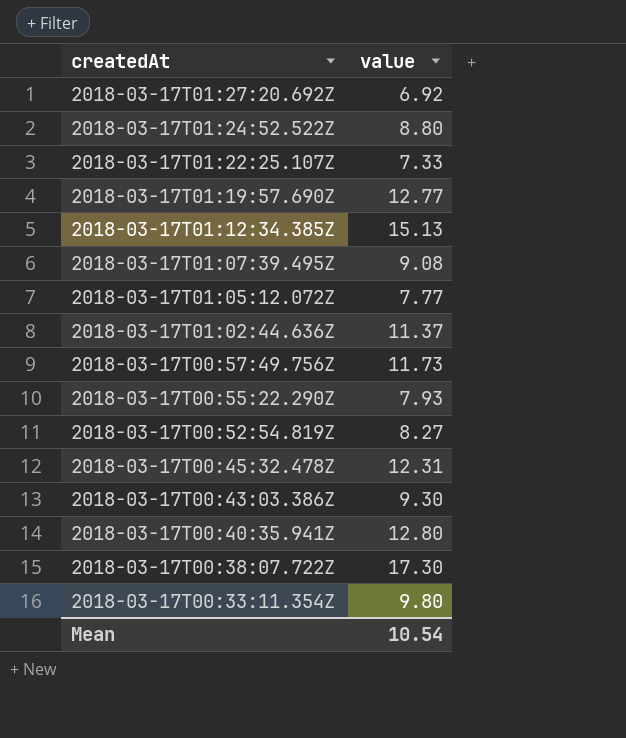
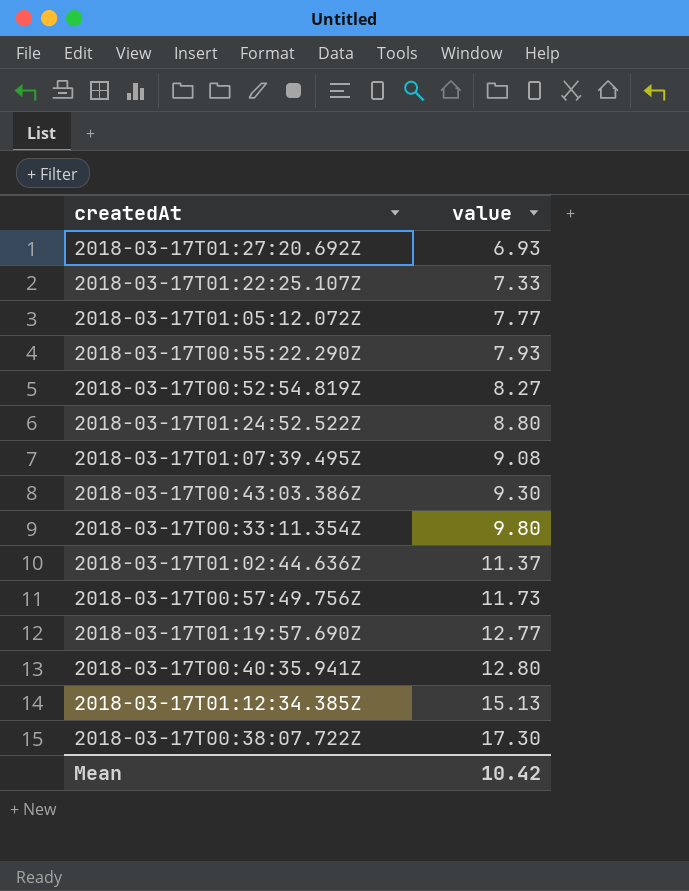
row order: createdAt descending -> value ascending
row 2018-03-17T00:45:32.478Z: 12.31 -> none
2018-03-17T01:27:20.692Z | value: 6.92 -> 6.93
Mean | value: 10.54 -> 10.42

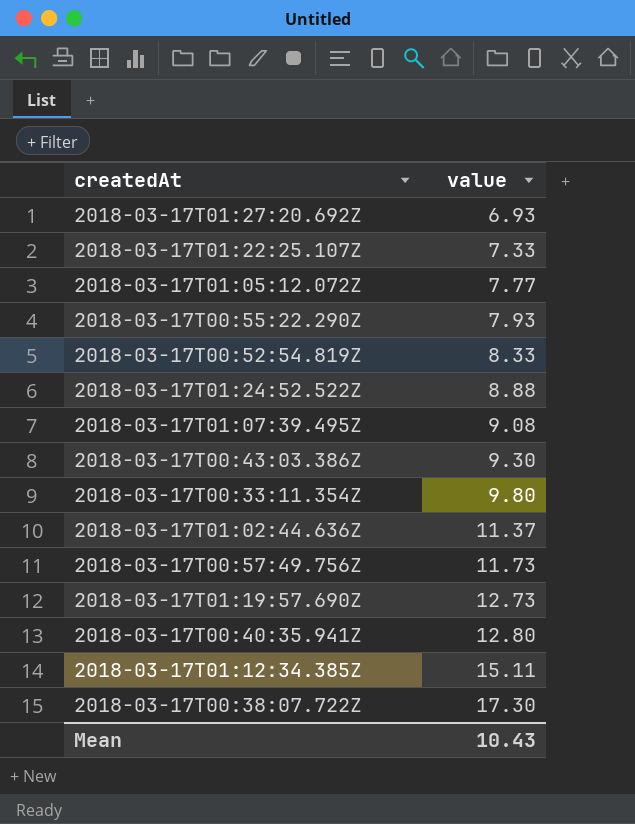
2018-03-17T00:52:54.819Z | value: 8.27 -> 8.33
2018-03-17T01:24:52.522Z | value: 8.80 -> 8.88
2018-03-17T01:19:57.690Z | value: 12.77 -> 12.73
2018-03-17T01:12:34.385Z | value: 15.13 -> 15.11
Mean | value: 10.42 -> 10.43

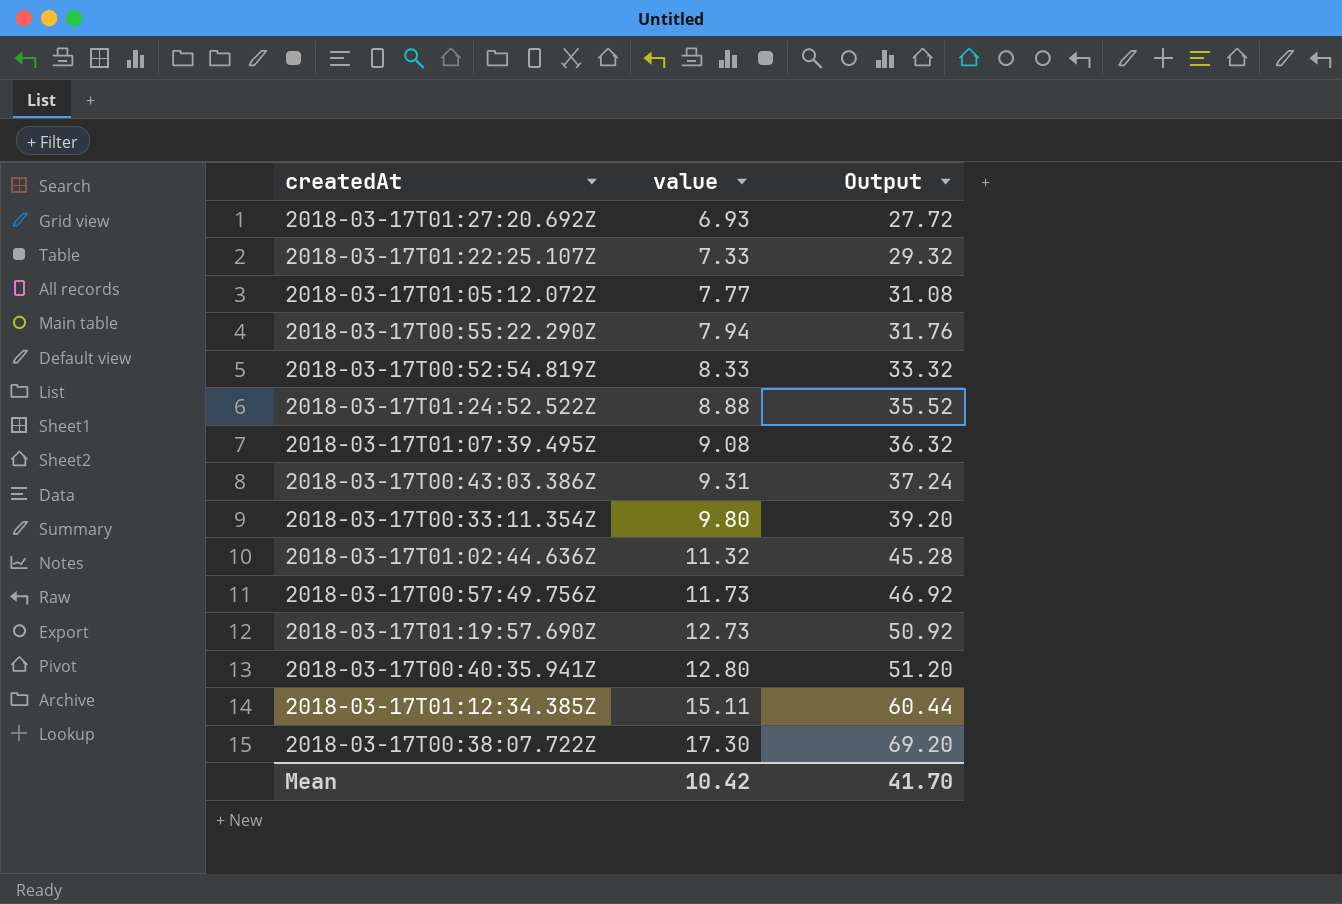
column Output | formula: none -> [value] * 4
2018-03-17T00:55:22.290Z | value: 7.93 -> 7.94
2018-03-17T00:43:03.386Z | value: 9.30 -> 9.31
2018-03-17T01:02:44.636Z | value: 11.37 -> 11.32
Mean | value: 10.43 -> 10.42

